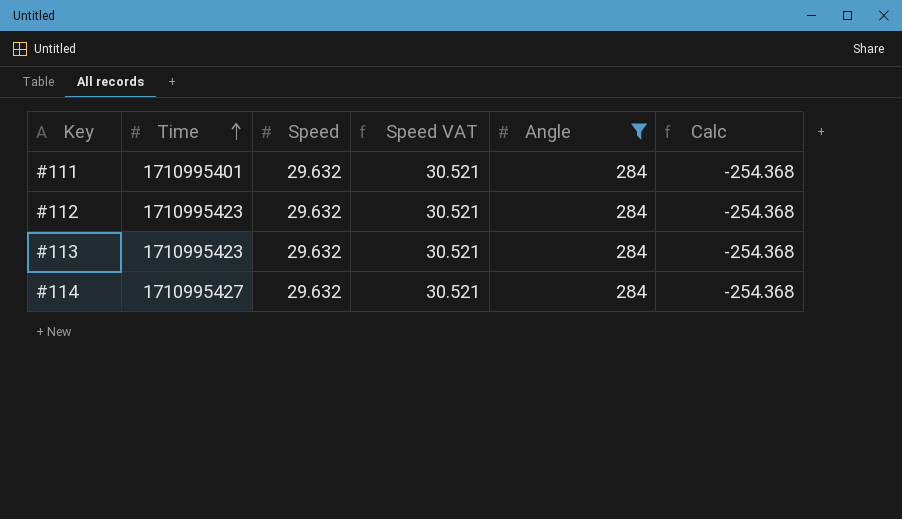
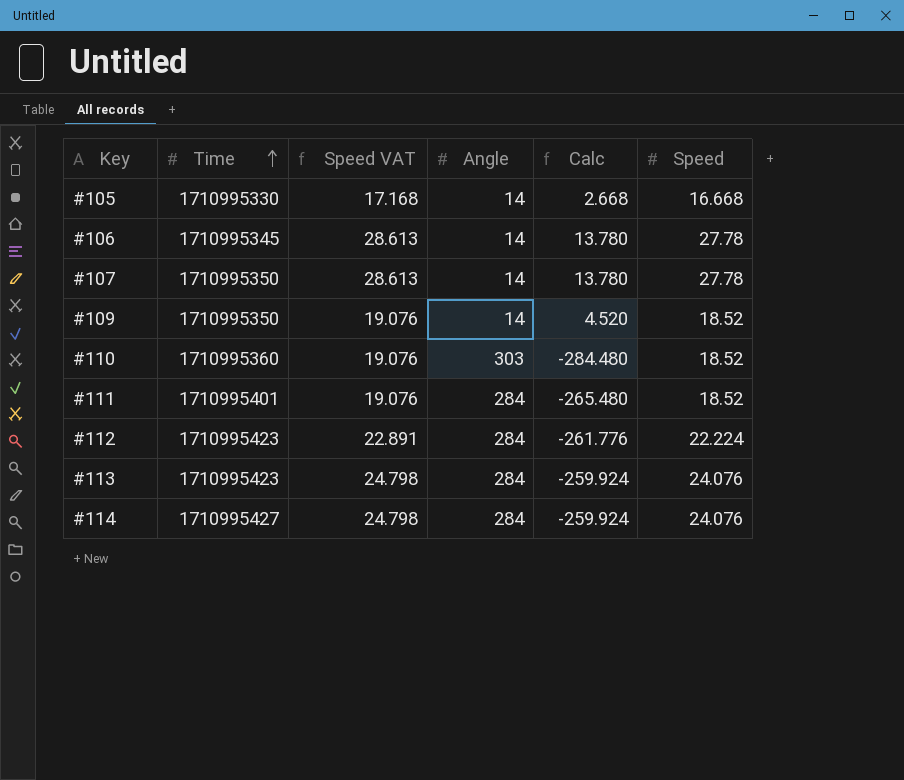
filter: Angle = 284 -> none
column Speed | position: 3 -> 6
#111 | Speed VAT: 30.521 -> 19.076
#111 | Calc: -254.368 -> -265.480
#111 | Speed: 29.632 -> 18.52
#112 | Speed VAT: 30.521 -> 22.891
#112 | Calc: -254.368 -> -261.776
#112 | Speed: 29.632 -> 22.224
#113 | Speed VAT: 30.521 -> 24.798
#113 | Calc: -254.368 -> -259.924
#113 | Speed: 29.632 -> 24.076
#114 | Speed VAT: 30.521 -> 24.798
#114 | Calc: -254.368 -> -259.924
#114 | Speed: 29.632 -> 24.076

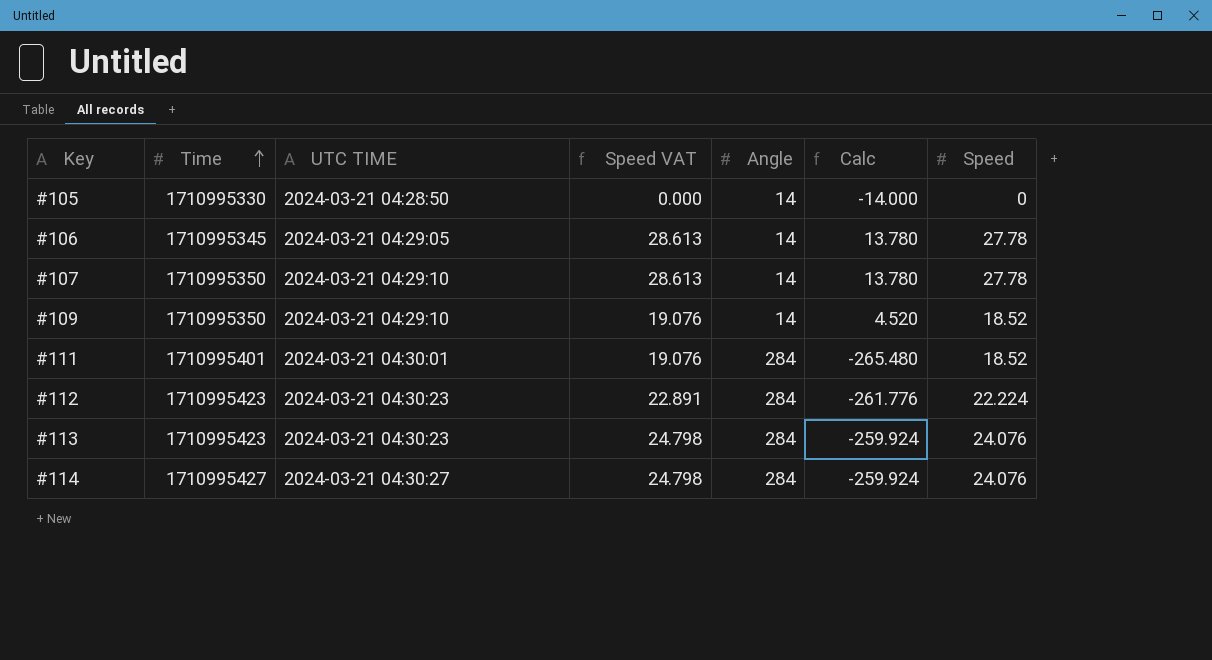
column UTC TIME | position: none -> 3
row #110: 1710995360 | 19.076 | 303 | -284.480 | 18.52 -> none
#105 | Speed VAT: 17.168 -> 0.000
#105 | Calc: 2.668 -> -14.000
#105 | Speed: 16.668 -> 0

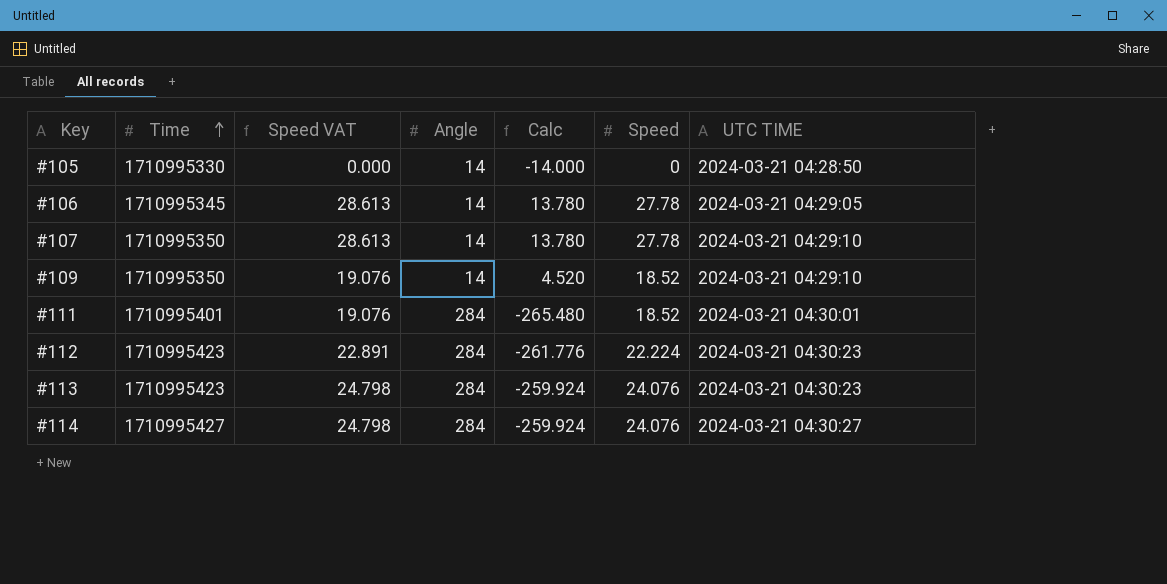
column UTC TIME | position: 3 -> 7

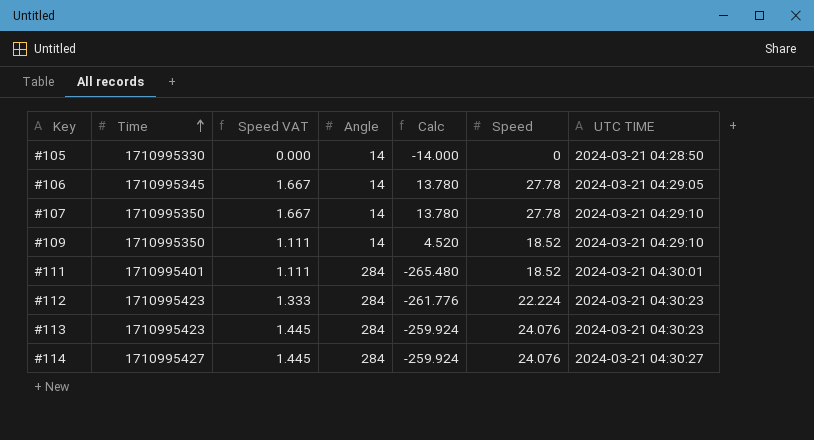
column Speed VAT | formula: [Speed] * 1.03 -> [Speed] * 0.06

